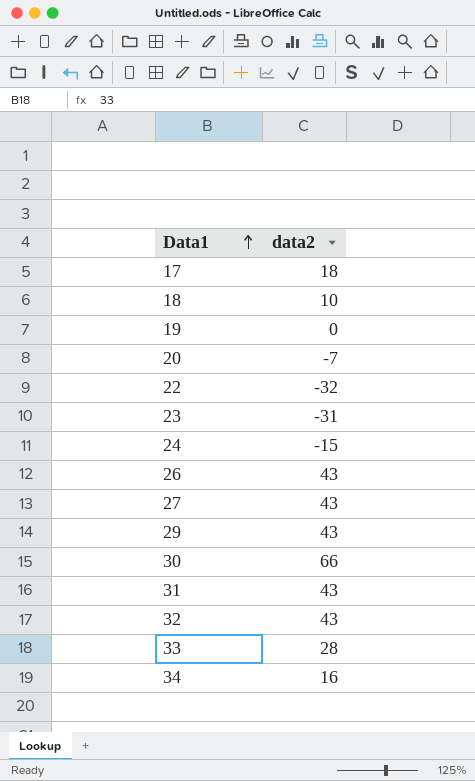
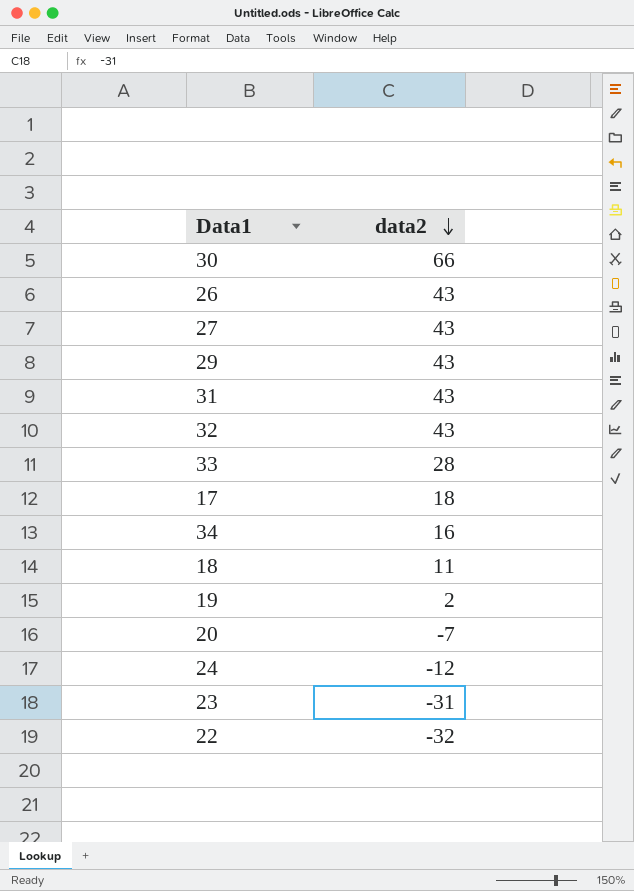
row order: Data1 ascending -> data2 descending
18 | data2: 10 -> 11
19 | data2: 0 -> 2
24 | data2: -15 -> -12

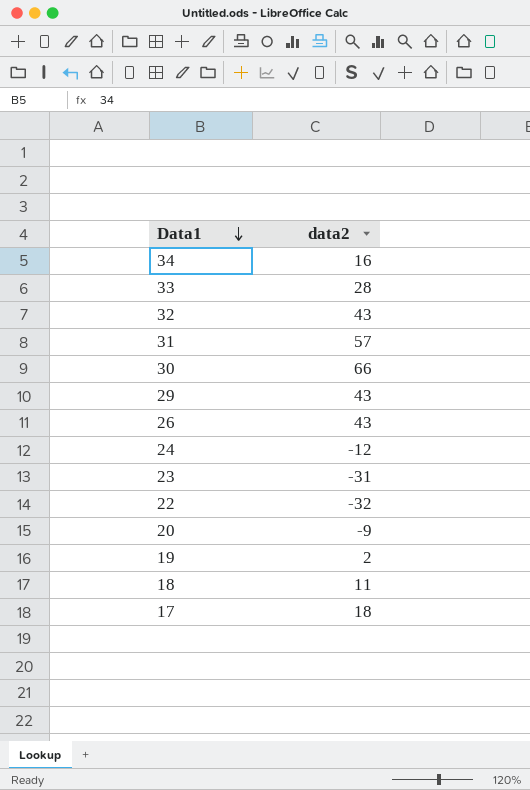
row order: data2 descending -> Data1 descending
row 27: 43 -> none
31 | data2: 43 -> 57
20 | data2: -7 -> -9

